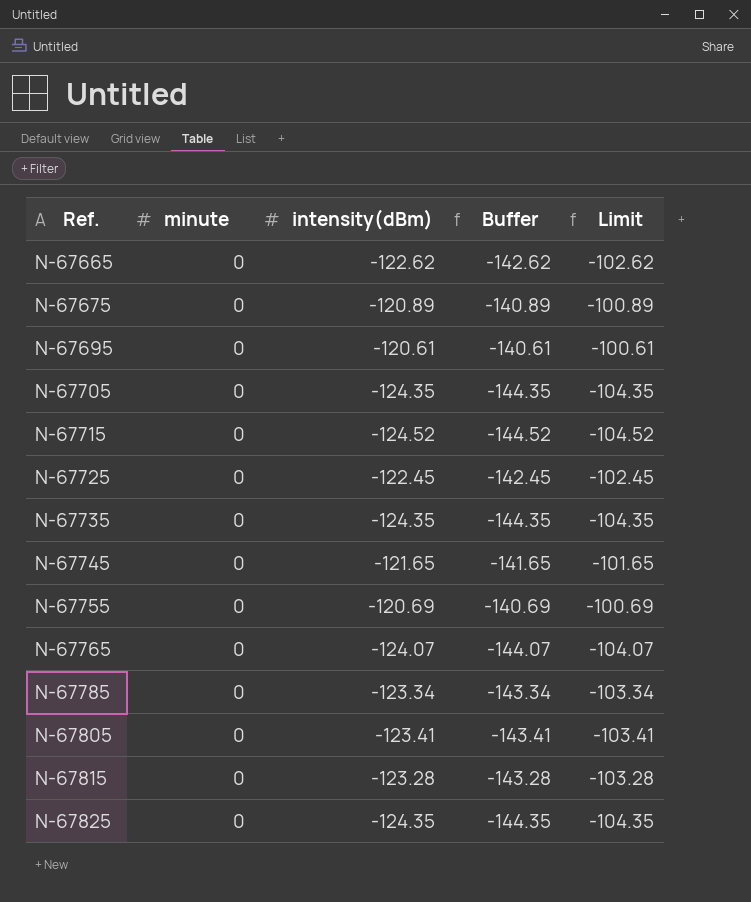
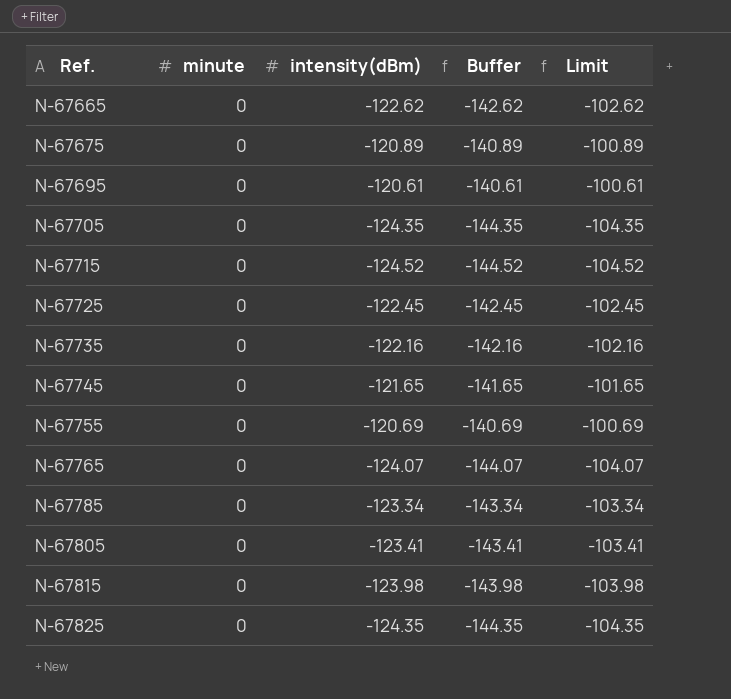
N-67735 | intensity(dBm): -124.35 -> -122.16
N-67735 | Buffer: -144.35 -> -142.16
N-67735 | Limit: -104.35 -> -102.16
N-67815 | intensity(dBm): -123.28 -> -123.98
N-67815 | Buffer: -143.28 -> -143.98
N-67815 | Limit: -103.28 -> -103.98

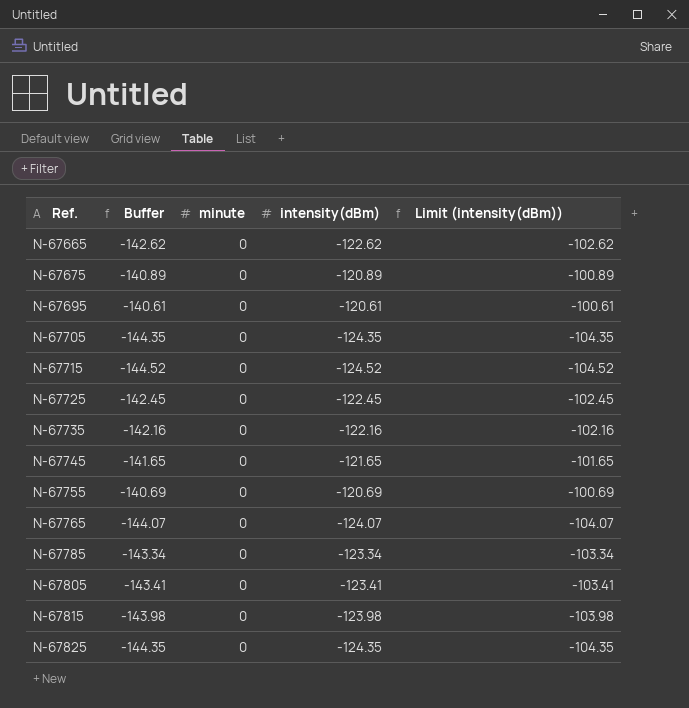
column Buffer | position: 4 -> 2
column name: Limit -> Limit (intensity(dBm))

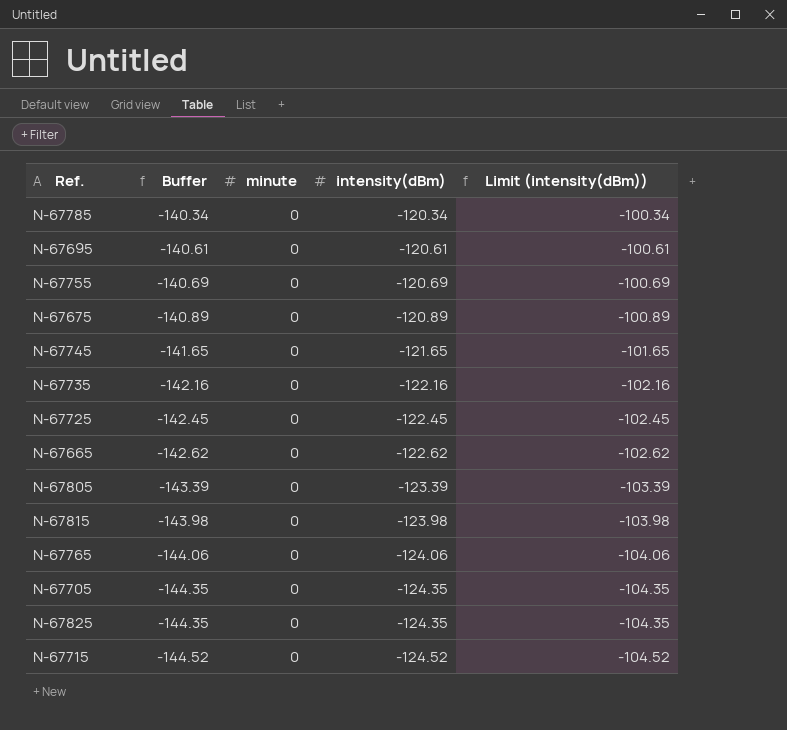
row order: Ref. ascending -> Buffer descending
N-67785 | Buffer: -143.34 -> -140.34
N-67785 | intensity(dBm): -123.34 -> -120.34
N-67785 | Limit (intensity(dBm)): -103.34 -> -100.34
N-67805 | Buffer: -143.41 -> -143.39
N-67805 | intensity(dBm): -123.41 -> -123.39
N-67805 | Limit (intensity(dBm)): -103.41 -> -103.39
N-67765 | Buffer: -144.07 -> -144.06
N-67765 | intensity(dBm): -124.07 -> -124.06
N-67765 | Limit (intensity(dBm)): -104.07 -> -104.06

